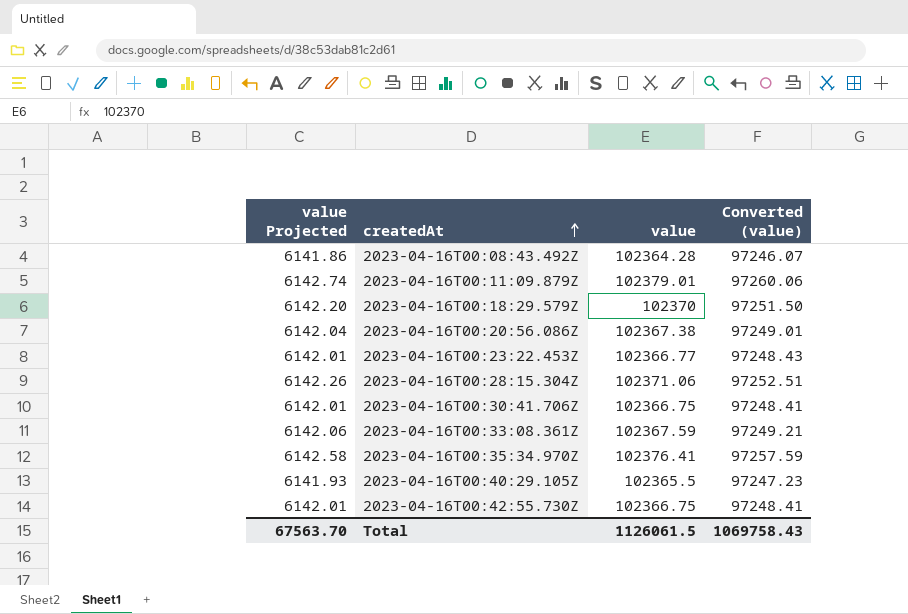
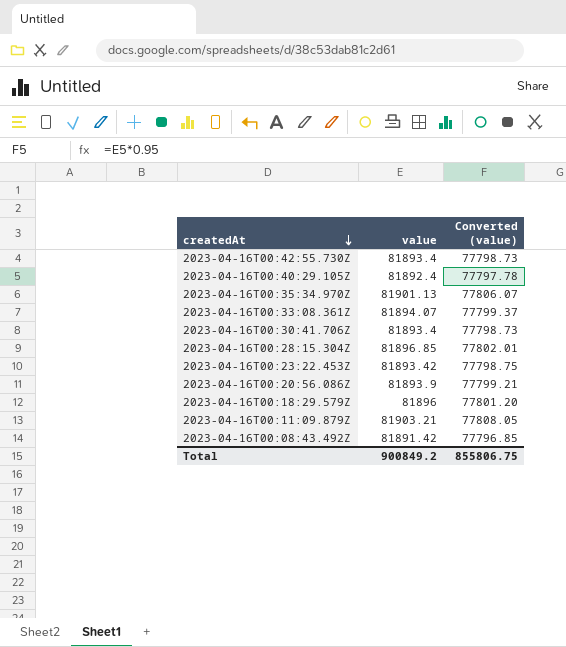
row order: createdAt ascending -> createdAt descending
column value Projected | formula: [value] * 0.06 -> none
2023-04-16T00:42:55.730Z | value: 102366.75 -> 81893.4
2023-04-16T00:42:55.730Z | Converted (value): 97248.41 -> 77798.73
2023-04-16T00:40:29.105Z | value: 102365.5 -> 81892.4
2023-04-16T00:40:29.105Z | Converted (value): 97247.23 -> 77797.78
2023-04-16T00:35:34.970Z | value: 102376.41 -> 81901.13
2023-04-16T00:35:34.970Z | Converted (value): 97257.59 -> 77806.07
2023-04-16T00:33:08.361Z | value: 102367.59 -> 81894.07
2023-04-16T00:33:08.361Z | Converted (value): 97249.21 -> 77799.37
2023-04-16T00:30:41.706Z | value: 102366.75 -> 81893.4
2023-04-16T00:30:41.706Z | Converted (value): 97248.41 -> 77798.73
2023-04-16T00:28:15.304Z | value: 102371.06 -> 81896.85
2023-04-16T00:28:15.304Z | Converted (value): 97252.51 -> 77802.01
2023-04-16T00:23:22.453Z | value: 102366.77 -> 81893.42
2023-04-16T00:23:22.453Z | Converted (value): 97248.43 -> 77798.75
2023-04-16T00:20:56.086Z | value: 102367.38 -> 81893.9
2023-04-16T00:20:56.086Z | Converted (value): 97249.01 -> 77799.21
2023-04-16T00:18:29.579Z | value: 102370 -> 81896
2023-04-16T00:18:29.579Z | Converted (value): 97251.50 -> 77801.20
2023-04-16T00:11:09.879Z | value: 102379.01 -> 81903.21
2023-04-16T00:11:09.879Z | Converted (value): 97260.06 -> 77808.05
2023-04-16T00:08:43.492Z | value: 102364.28 -> 81891.42
2023-04-16T00:08:43.492Z | Converted (value): 97246.07 -> 77796.85
Total | value: 1126061.5 -> 900849.2
Total | Converted (value): 1069758.43 -> 855806.75

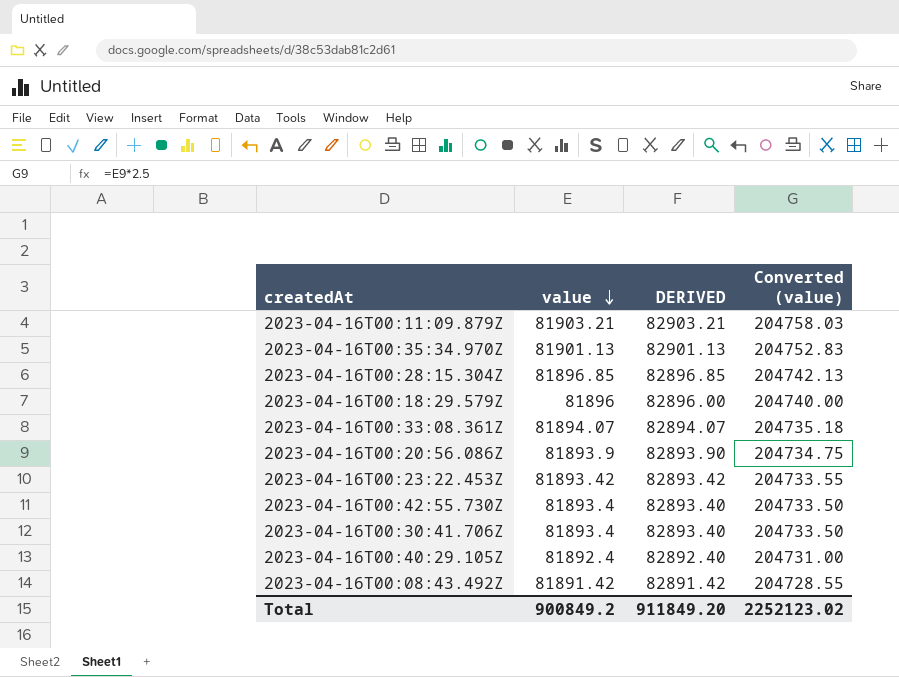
row order: createdAt descending -> value descending
column DERIVED | formula: none -> [value] + 1000
column Converted (value) | formula: [value] * 0.95 -> [value] * 2.5
Total | Converted (value): 855806.75 -> 2252123.02

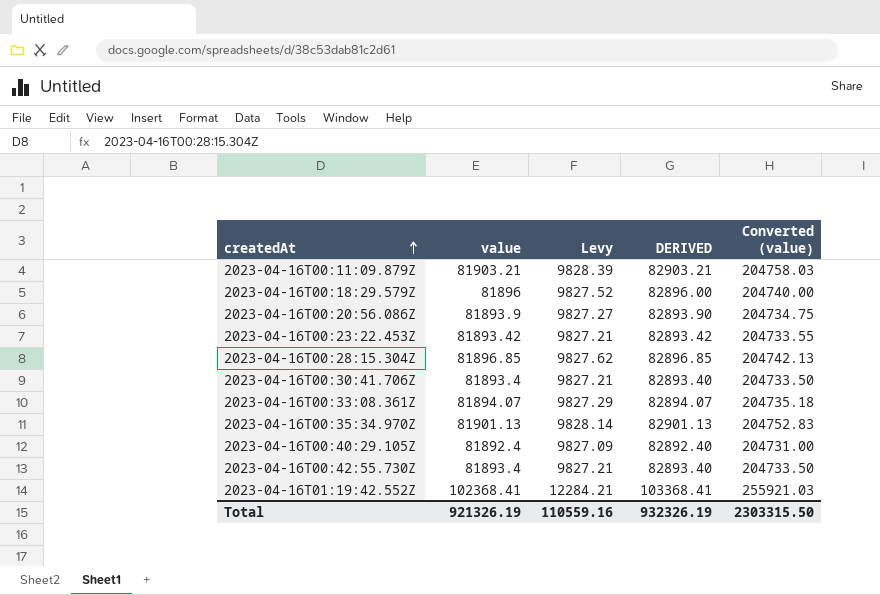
row order: value descending -> createdAt ascending
column Levy | formula: none -> [value] * 0.12
row 2023-04-16T00:08:43.492Z: 81891.42 | 82891.42 | 204728.55 -> none
row 2023-04-16T01:19:42.552Z: none -> 102368.41 | 12284.21 | 103368.41 | 255921.03
Total | value: 900849.2 -> 921326.19
Total | DERIVED: 911849.20 -> 932326.19
Total | Converted (value): 2252123.02 -> 2303315.50

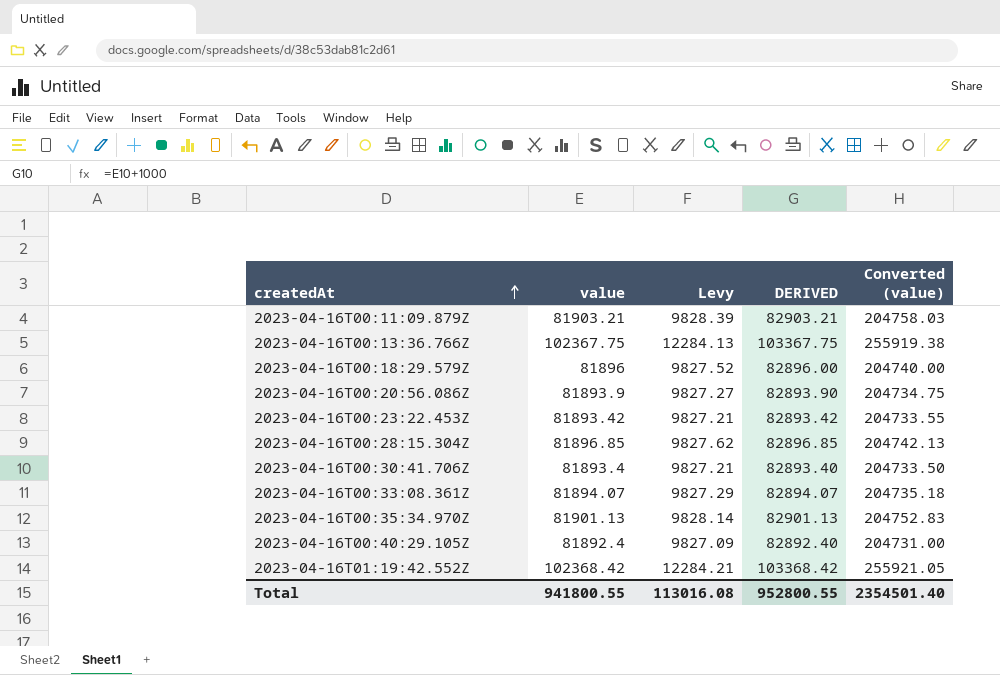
row 2023-04-16T00:42:55.730Z: 81893.4 | 9827.21 | 82893.40 | 204733.50 -> none
row 2023-04-16T00:13:36.766Z: none -> 102367.75 | 12284.13 | 103367.75 | 255919.38
2023-04-16T01:19:42.552Z | value: 102368.41 -> 102368.42
2023-04-16T01:19:42.552Z | DERIVED: 103368.41 -> 103368.42
2023-04-16T01:19:42.552Z | Converted (value): 255921.03 -> 255921.05
Total | value: 921326.19 -> 941800.55
Total | Levy: 110559.16 -> 113016.08
Total | DERIVED: 932326.19 -> 952800.55
Total | Converted (value): 2303315.50 -> 2354501.40

